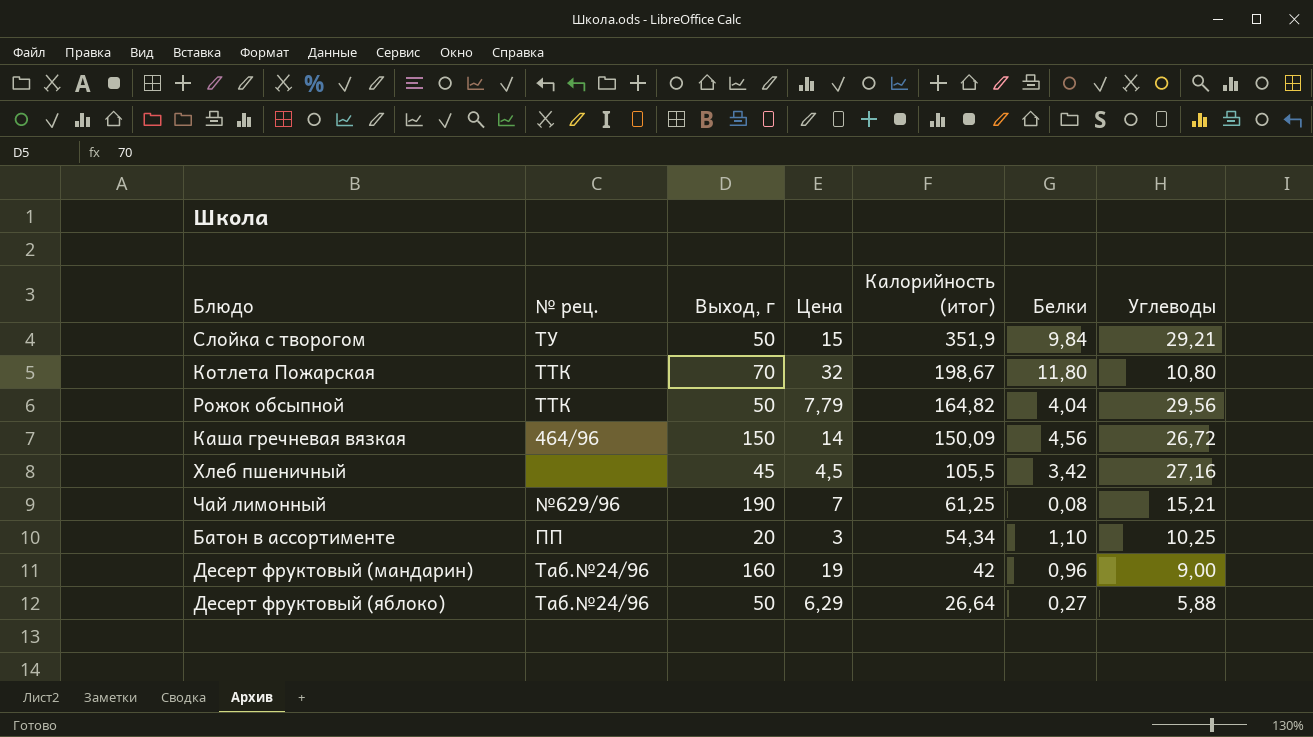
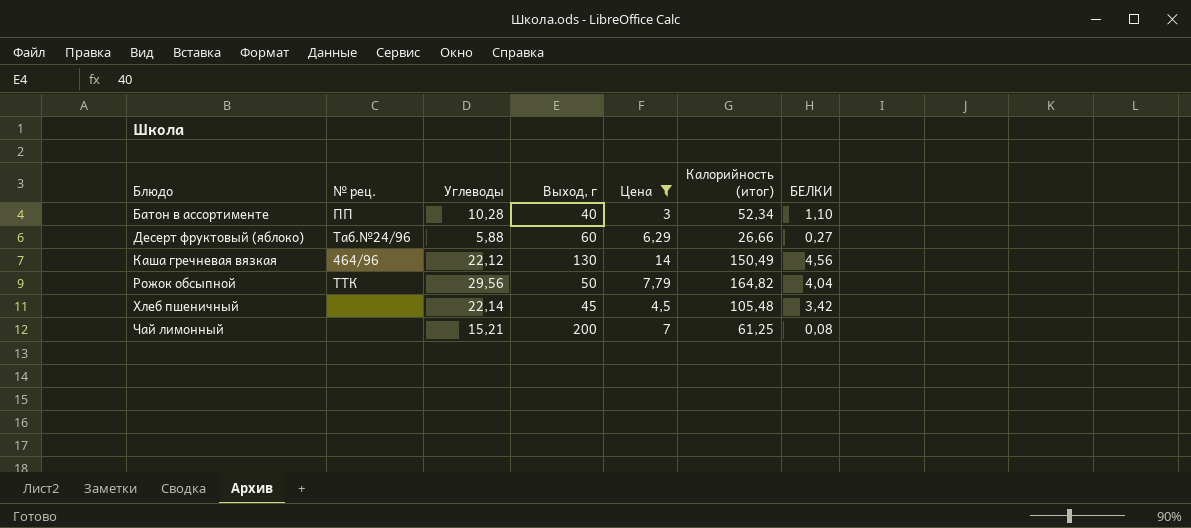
filter: none -> Цена <= 14
row order: Калорийность (итог) descending -> Блюдо ascending
column Углеводы | position: 7 -> 3
column name: Белки -> БЕЛКИ
Батон в ассортименте | Углеводы: 10,25 -> 10,28
Батон в ассортименте | Выход, г: 20 -> 40
Батон в ассортименте | Калорийность (итог): 54,34 -> 52,34
Десерт фруктовый (яблоко) | Выход, г: 50 -> 60
Десерт фруктовый (яблоко) | Калорийность (итог): 26,64 -> 26,66
Каша гречневая вязкая | Углеводы: 26,72 -> 22,12
Каша гречневая вязкая | Выход, г: 150 -> 130
Каша гречневая вязкая | Калорийность (итог): 150,09 -> 150,49
Хлеб пшеничный | Углеводы: 27,16 -> 22,14
Хлеб пшеничный | Калорийность (итог): 105,5 -> 105,48
Чай лимонный | № рец.: №629/96 -> none
Чай лимонный | Выход, г: 190 -> 200

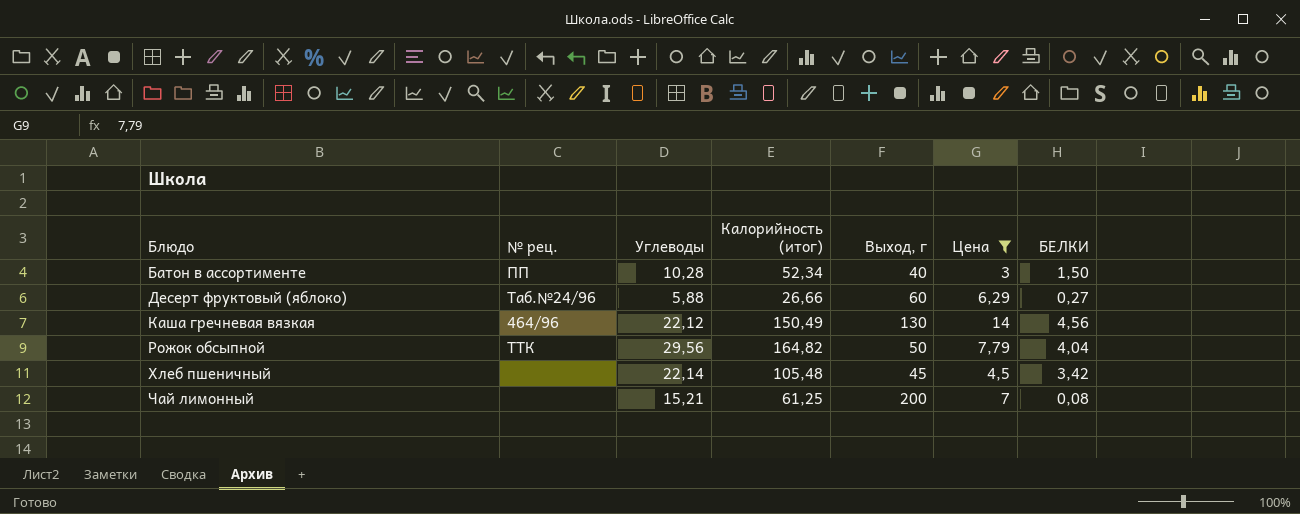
column Калорийность (итог) | position: 6 -> 4
Батон в ассортименте | БЕЛКИ: 1,10 -> 1,50

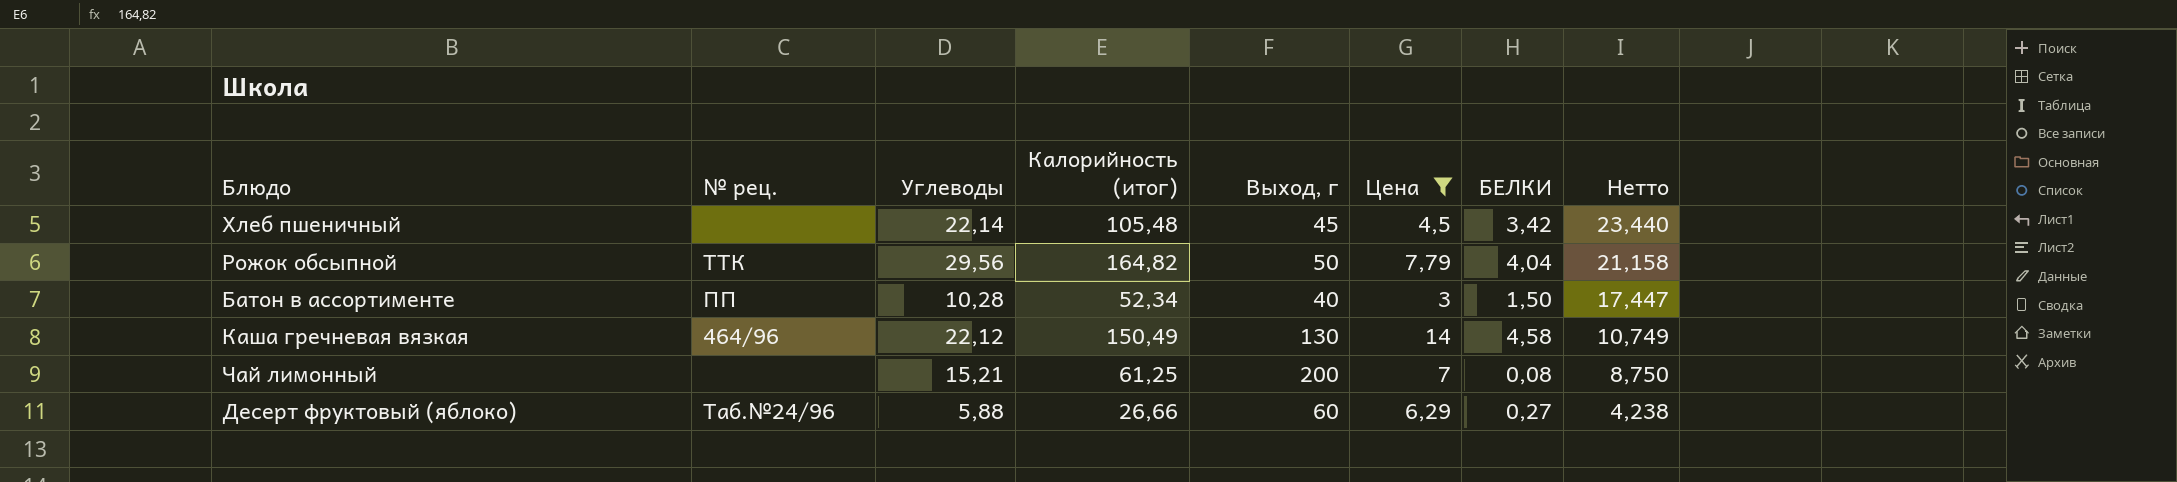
row order: Блюдо ascending -> Нетто descending
column Нетто | formula: none -> [Калорийность (итог)] / [Цена]
Каша гречневая вязкая | БЕЛКИ: 4,56 -> 4,58

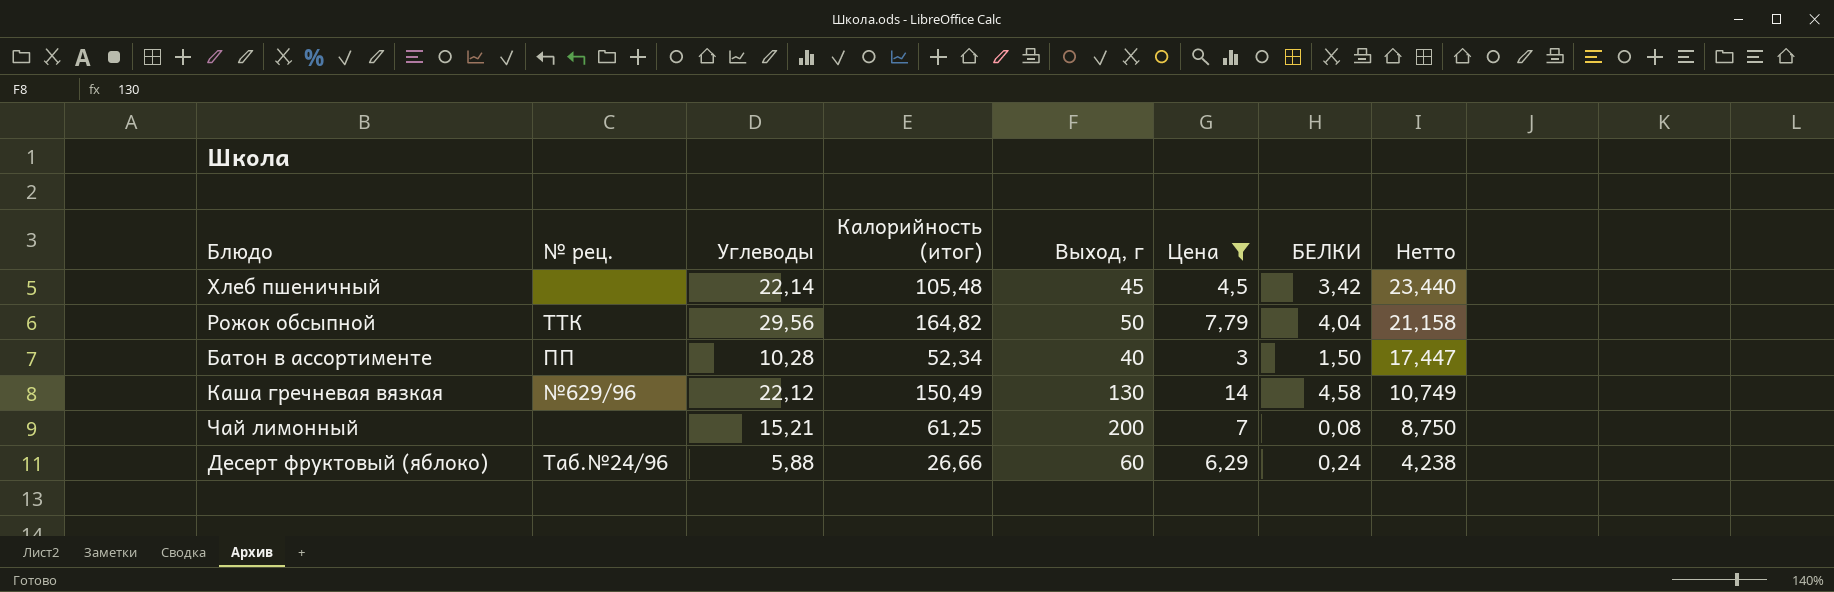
Каша гречневая вязкая | № рец.: 464/96 -> №629/96
Десерт фруктовый (яблоко) | БЕЛКИ: 0,27 -> 0,24

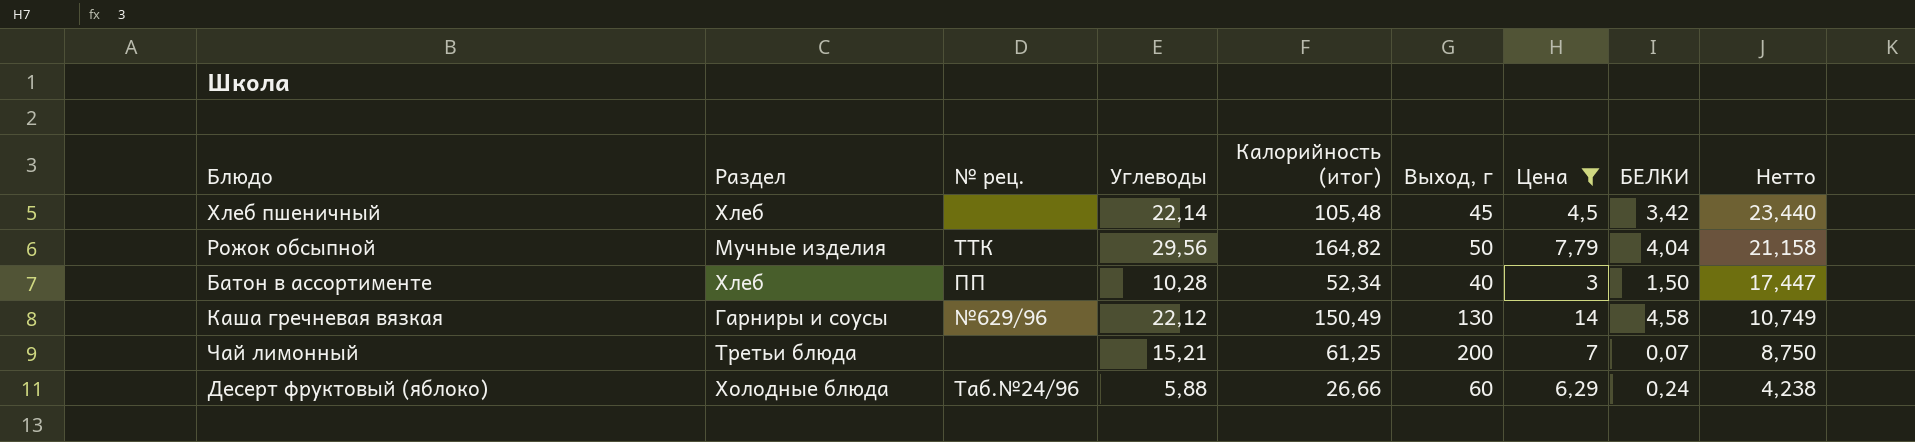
column Раздел | position: none -> 2
Чай лимонный | БЕЛКИ: 0,08 -> 0,07

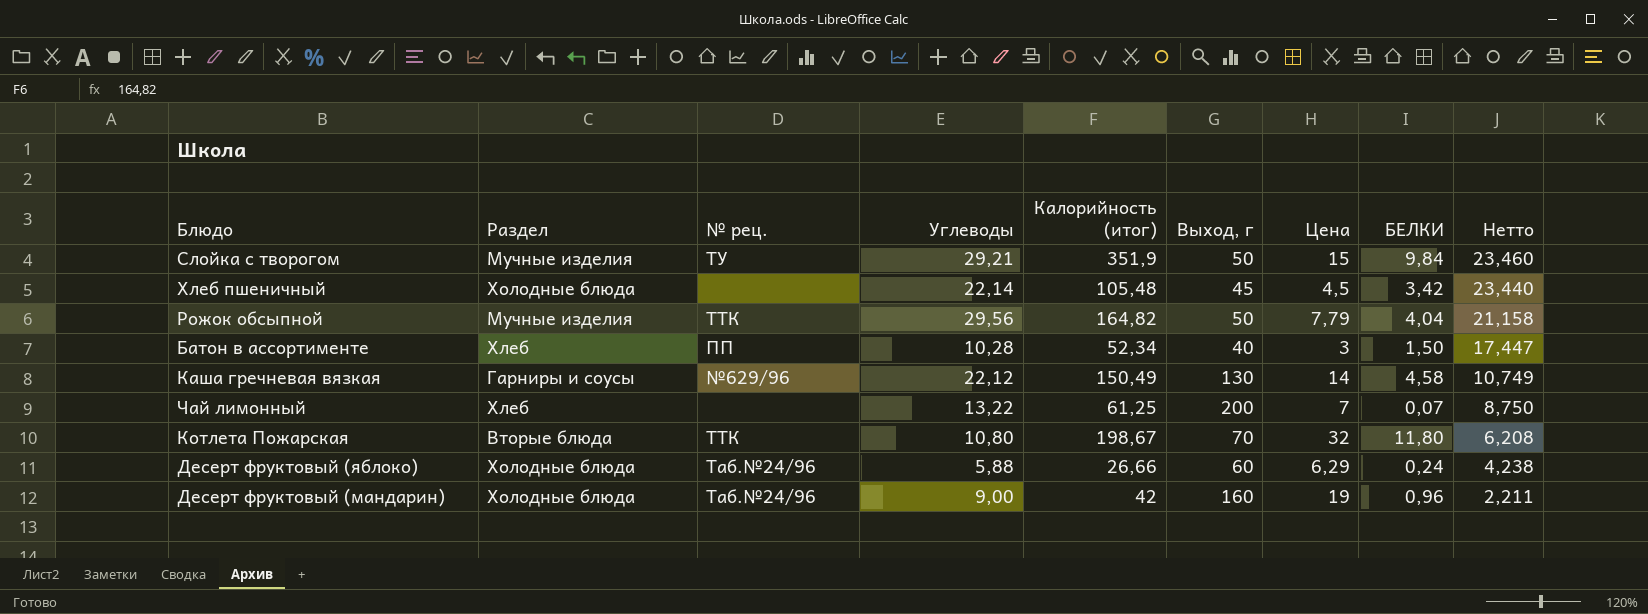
filter: Цена <= 14 -> none
Хлеб пшеничный | Раздел: Хлеб -> Холодные блюда
Чай лимонный | Раздел: Третьи блюда -> Хлеб
Чай лимонный | Углеводы: 15,21 -> 13,22

